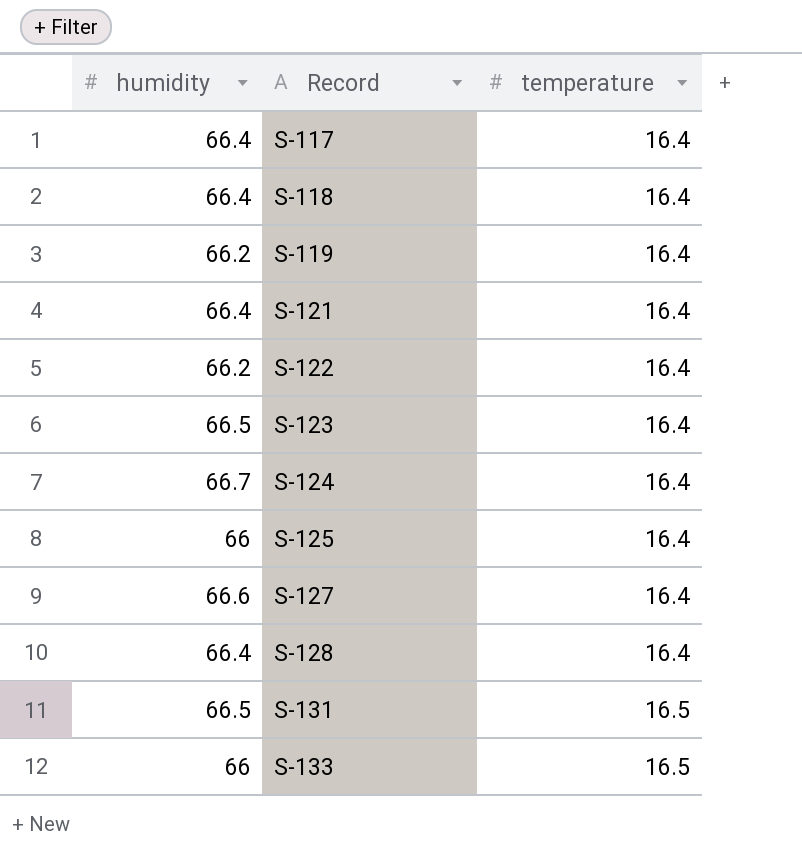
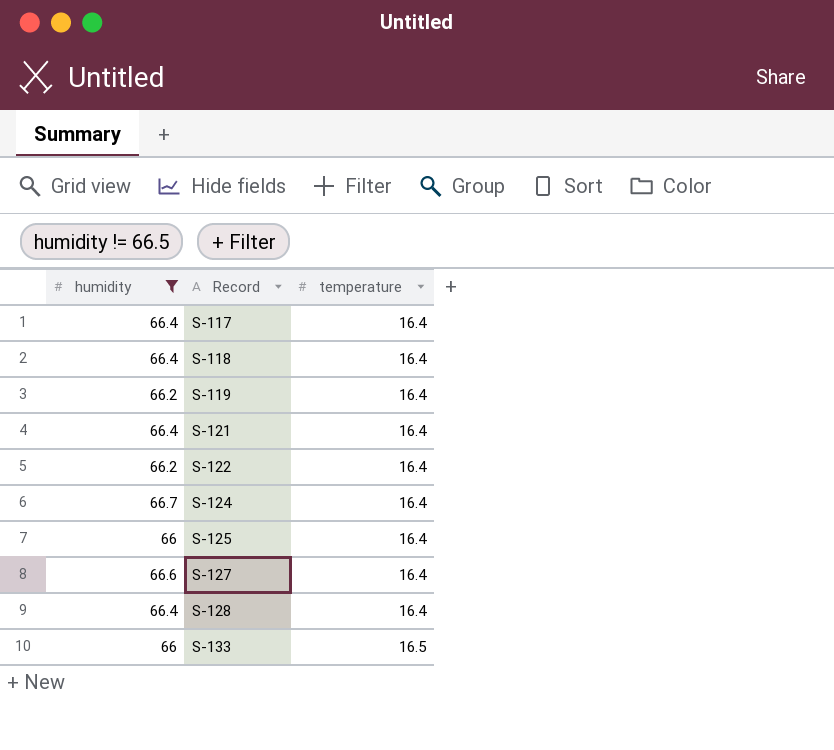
filter: none -> humidity != 66.5

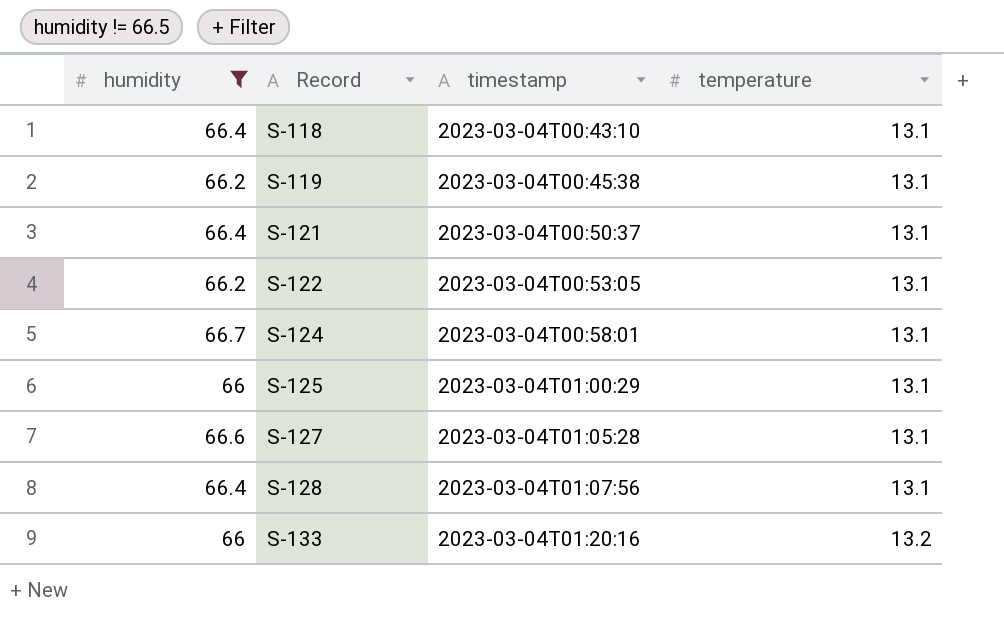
column timestamp | position: none -> 3
row S-117: 66.4 | 16.4 -> none
S-118 | temperature: 16.4 -> 13.1
S-119 | temperature: 16.4 -> 13.1
S-121 | temperature: 16.4 -> 13.1
S-122 | temperature: 16.4 -> 13.1
S-124 | temperature: 16.4 -> 13.1
S-125 | temperature: 16.4 -> 13.1
S-127 | temperature: 16.4 -> 13.1
S-128 | temperature: 16.4 -> 13.1
S-133 | temperature: 16.5 -> 13.2

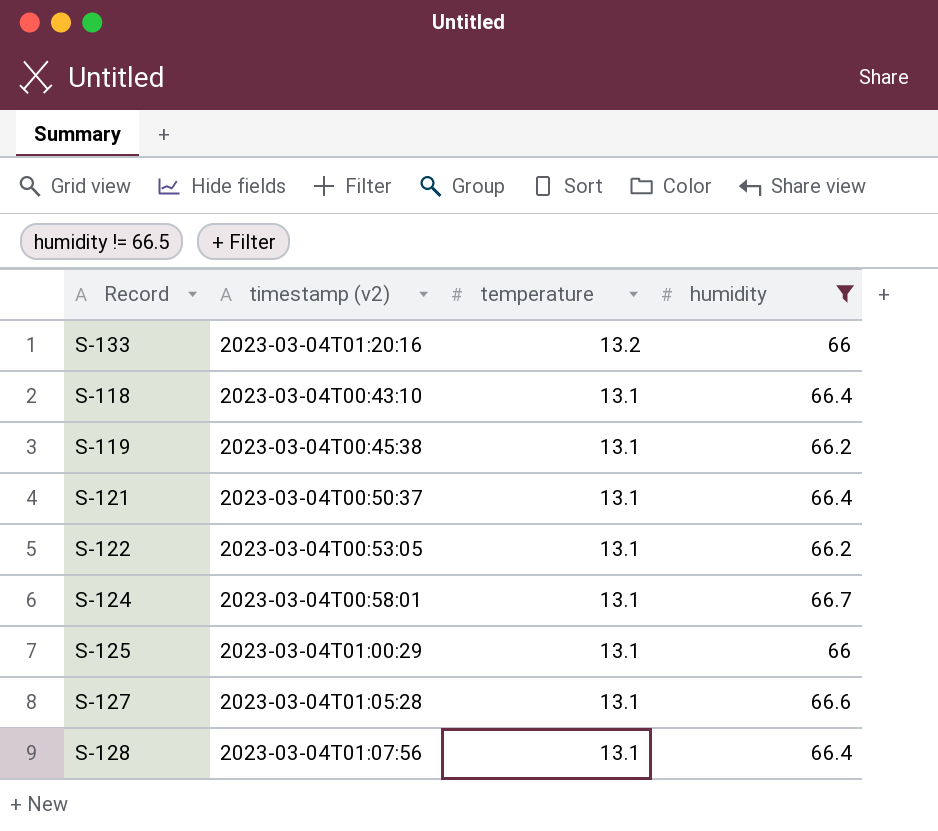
row order: Record ascending -> temperature descending
column name: timestamp -> timestamp (v2)
column humidity | position: 1 -> 4

